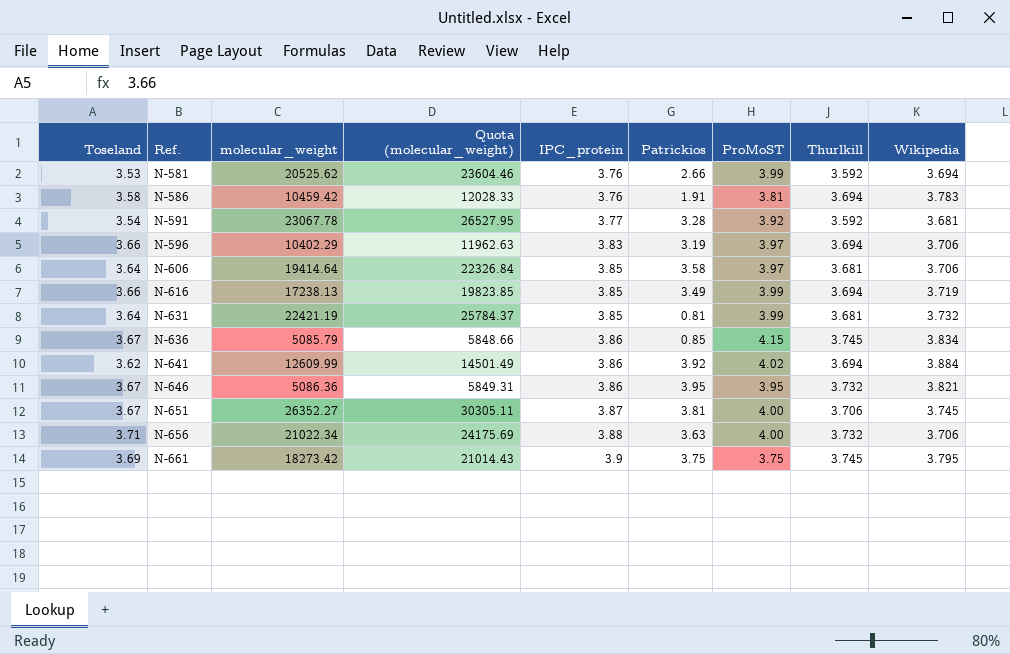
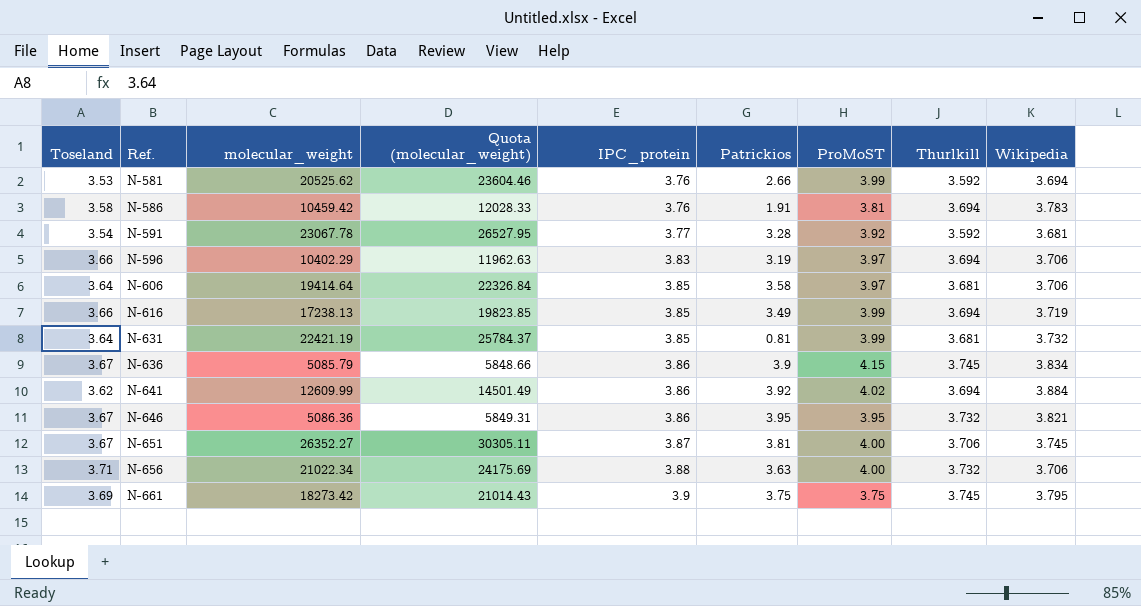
N-636 | Patrickios: 0.85 -> 3.9

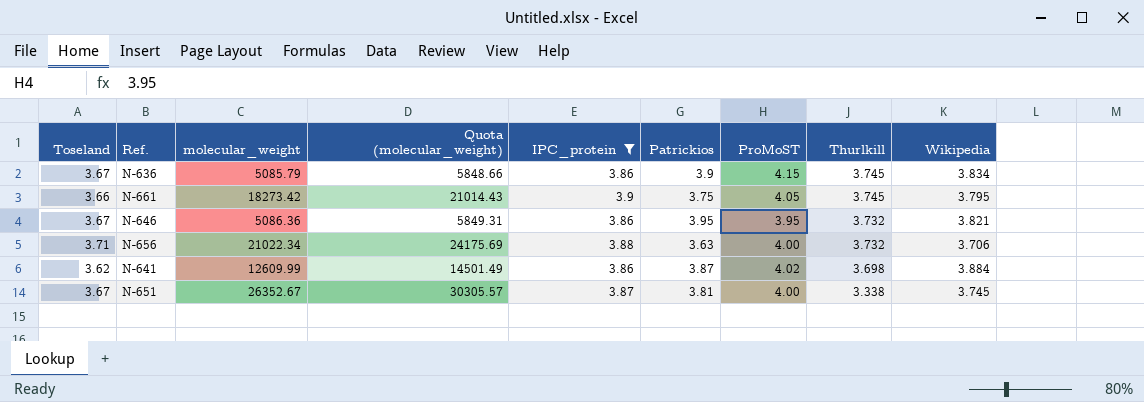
filter: none -> IPC_protein >= 3.86
row order: Ref. ascending -> Thurlkill descending
N-661 | Toseland: 3.69 -> 3.66
N-661 | ProMoST: 3.75 -> 4.05
N-641 | Patrickios: 3.92 -> 3.87
N-641 | Thurlkill: 3.694 -> 3.698
N-651 | molecular_weight: 26352.27 -> 26352.67
N-651 | Quota (molecular_weight): 30305.11 -> 30305.57
N-651 | Thurlkill: 3.706 -> 3.338

